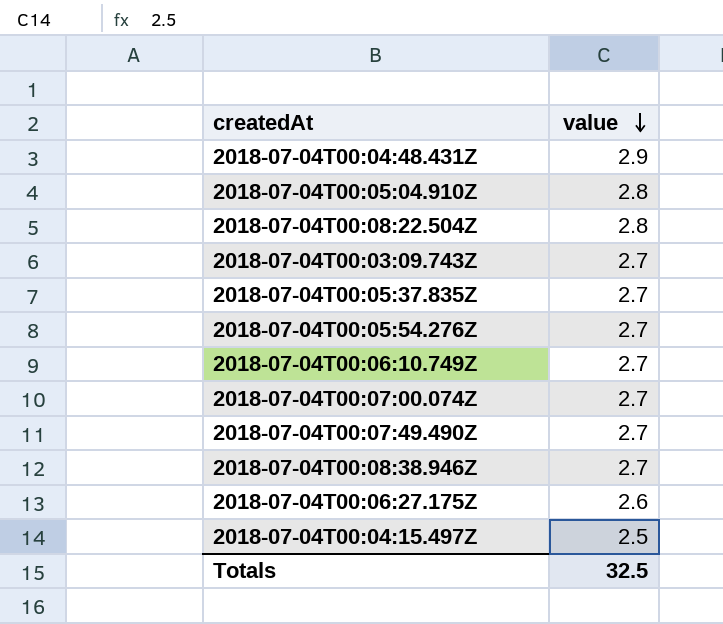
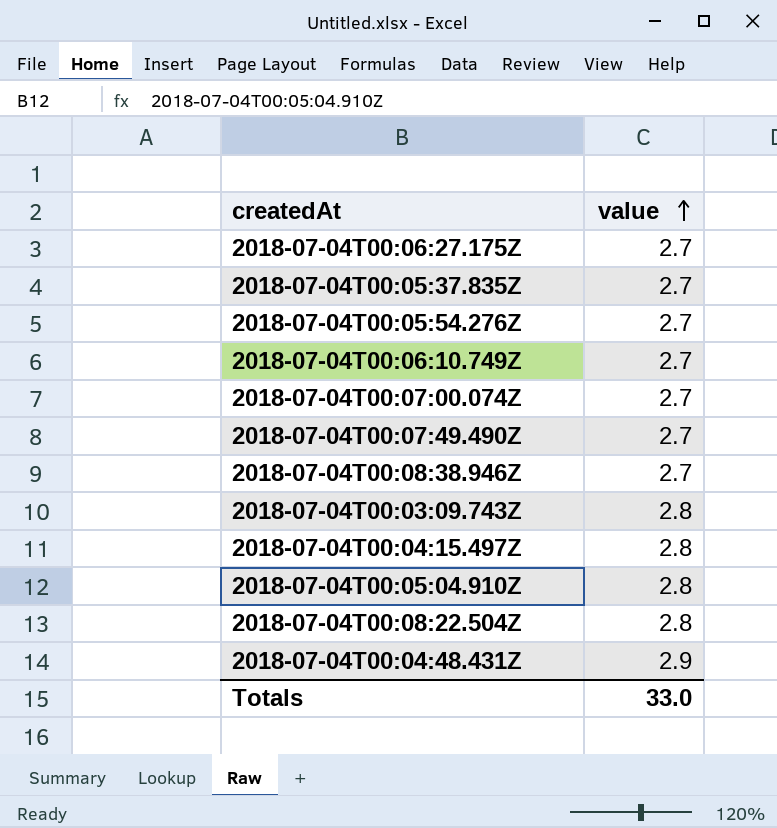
row order: value descending -> value ascending
2018-07-04T00:06:27.175Z | value: 2.6 -> 2.7
2018-07-04T00:03:09.743Z | value: 2.7 -> 2.8
2018-07-04T00:04:15.497Z | value: 2.5 -> 2.8
Totals | value: 32.5 -> 33.0

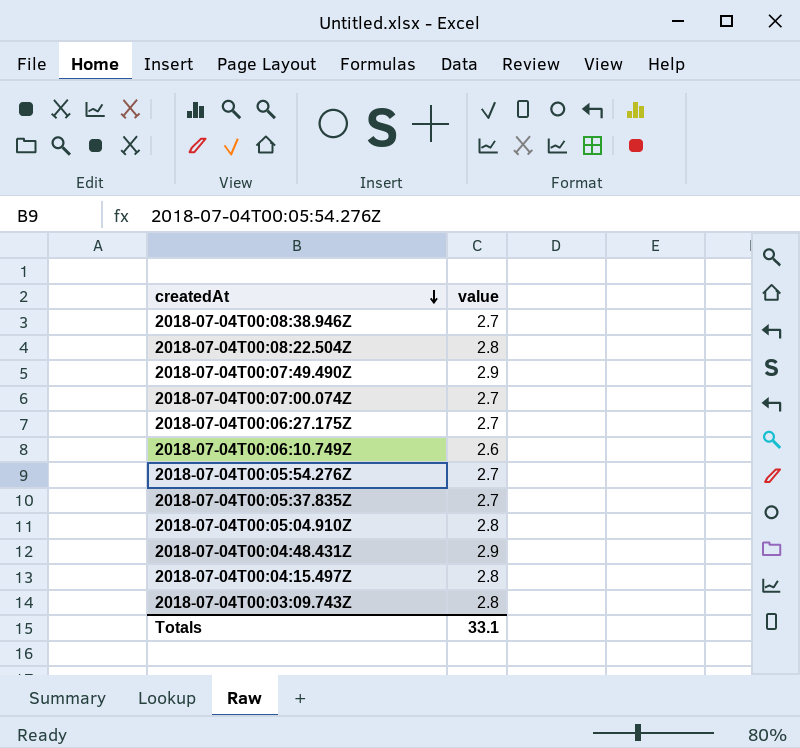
row order: value ascending -> createdAt descending
2018-07-04T00:07:49.490Z | value: 2.7 -> 2.9
2018-07-04T00:06:10.749Z | value: 2.7 -> 2.6
Totals | value: 33.0 -> 33.1

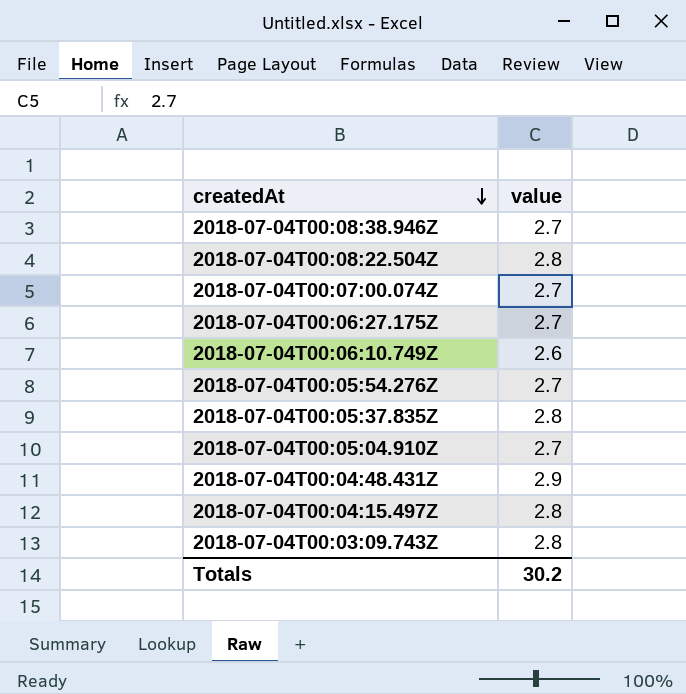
row 2018-07-04T00:07:49.490Z: 2.9 -> none
2018-07-04T00:05:37.835Z | value: 2.7 -> 2.8
2018-07-04T00:05:04.910Z | value: 2.8 -> 2.7
Totals | value: 33.1 -> 30.2

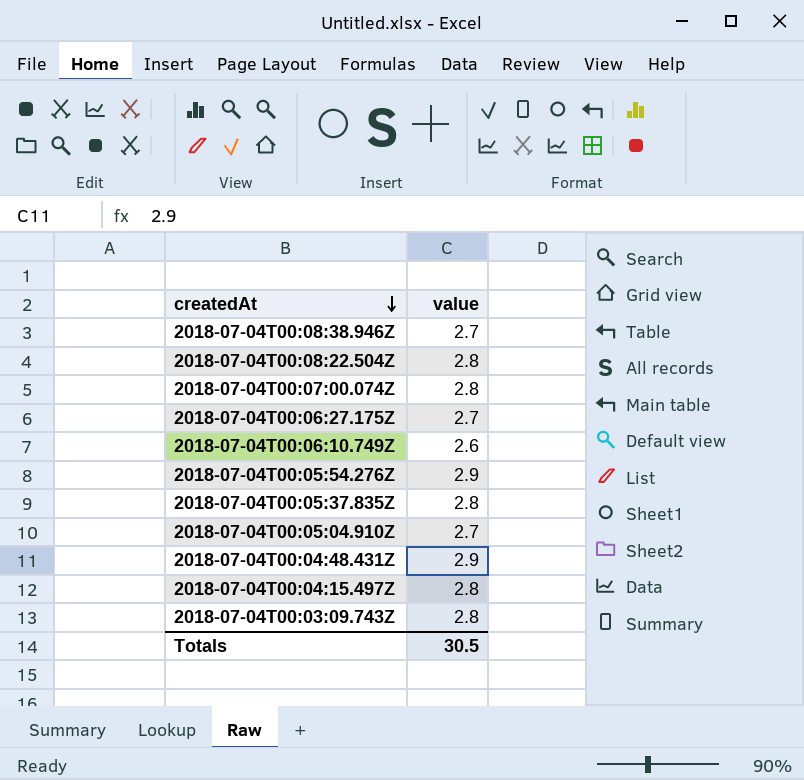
2018-07-04T00:07:00.074Z | value: 2.7 -> 2.8
2018-07-04T00:05:54.276Z | value: 2.7 -> 2.9
Totals | value: 30.2 -> 30.5

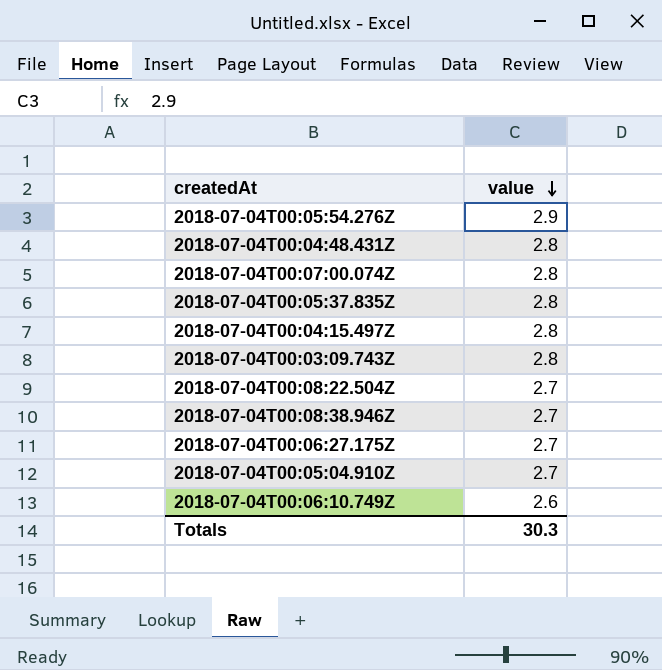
row order: createdAt descending -> value descending
2018-07-04T00:04:48.431Z | value: 2.9 -> 2.8
2018-07-04T00:08:22.504Z | value: 2.8 -> 2.7
Totals | value: 30.5 -> 30.3

